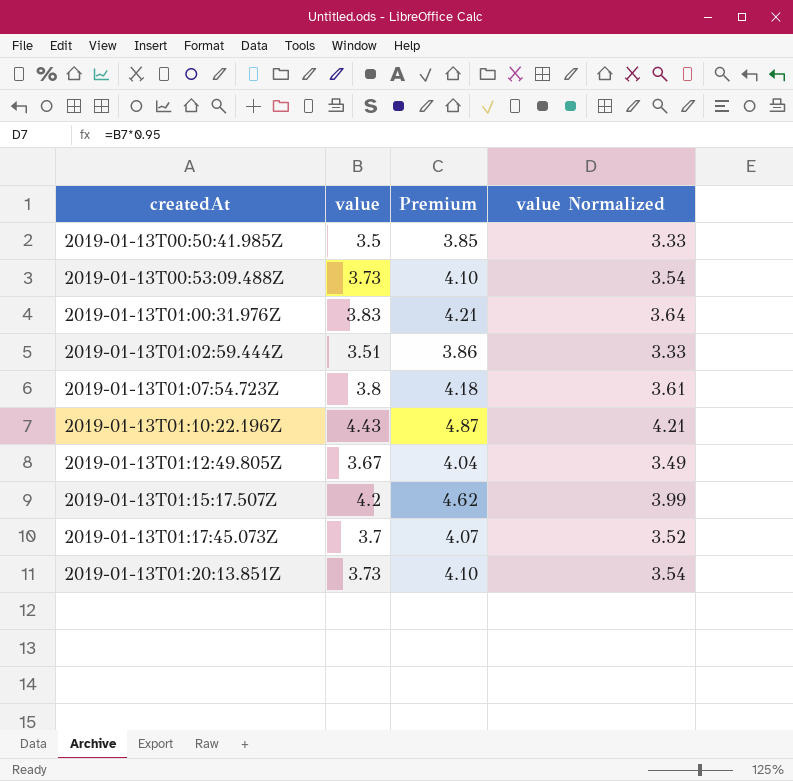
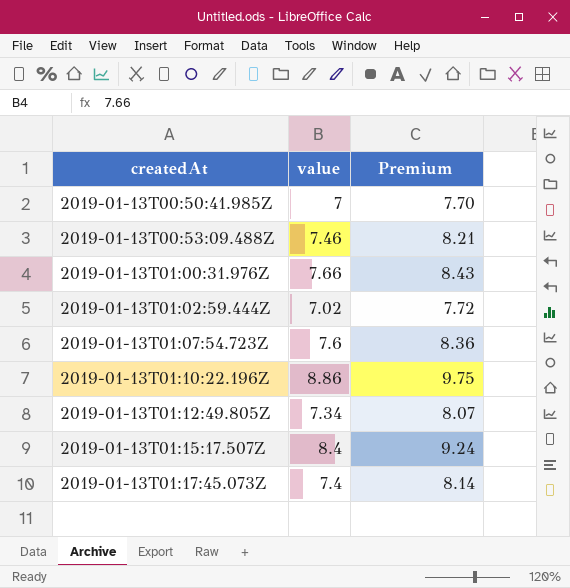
column value Normalized | formula: [value] * 0.95 -> none
row 2019-01-13T01:20:13.851Z: 3.73 | 4.10 | 3.54 -> none
2019-01-13T00:50:41.985Z | value: 3.5 -> 7
2019-01-13T00:50:41.985Z | Premium: 3.85 -> 7.70
2019-01-13T00:53:09.488Z | value: 3.73 -> 7.46
2019-01-13T00:53:09.488Z | Premium: 4.10 -> 8.21
2019-01-13T01:00:31.976Z | value: 3.83 -> 7.66
2019-01-13T01:00:31.976Z | Premium: 4.21 -> 8.43
2019-01-13T01:02:59.444Z | value: 3.51 -> 7.02
2019-01-13T01:02:59.444Z | Premium: 3.86 -> 7.72
2019-01-13T01:07:54.723Z | value: 3.8 -> 7.6
2019-01-13T01:07:54.723Z | Premium: 4.18 -> 8.36
2019-01-13T01:10:22.196Z | value: 4.43 -> 8.86
2019-01-13T01:10:22.196Z | Premium: 4.87 -> 9.75
2019-01-13T01:12:49.805Z | value: 3.67 -> 7.34
2019-01-13T01:12:49.805Z | Premium: 4.04 -> 8.07
2019-01-13T01:15:17.507Z | value: 4.2 -> 8.4
2019-01-13T01:15:17.507Z | Premium: 4.62 -> 9.24
2019-01-13T01:17:45.073Z | value: 3.7 -> 7.4
2019-01-13T01:17:45.073Z | Premium: 4.07 -> 8.14

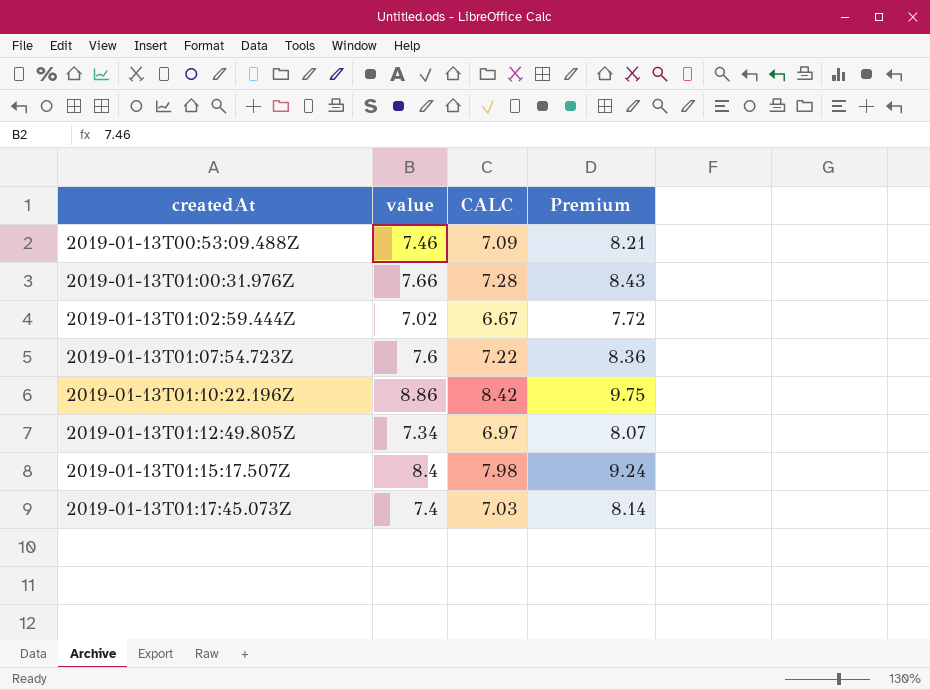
column CALC | formula: none -> [value] * 0.95
row 2019-01-13T00:50:41.985Z: 7 | 7.70 -> none

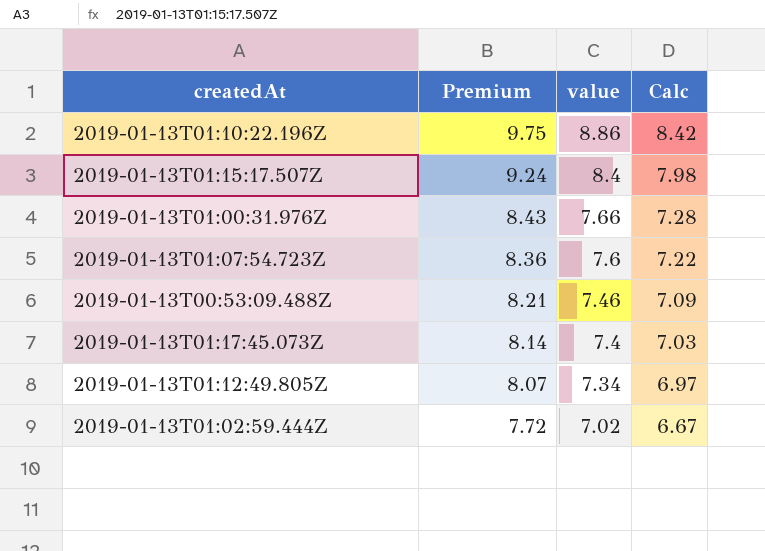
row order: createdAt ascending -> Premium descending
column Premium | position: 4 -> 2
column name: CALC -> Calc

